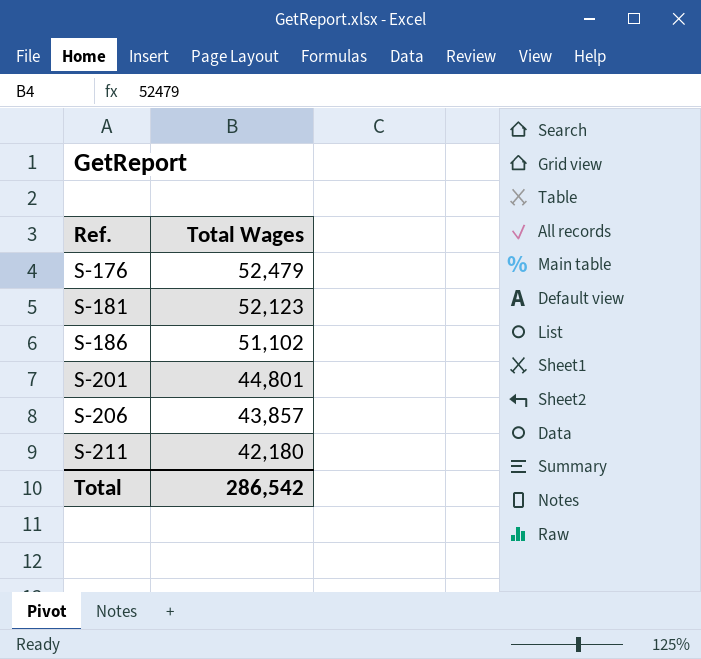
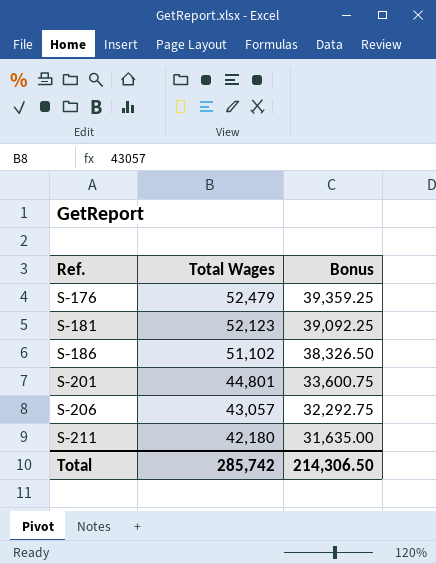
column Bonus | formula: none -> [Total Wages] * 0.75
S-206 | Total Wages: 43,857 -> 43,057
Total | Total Wages: 286,542 -> 285,742

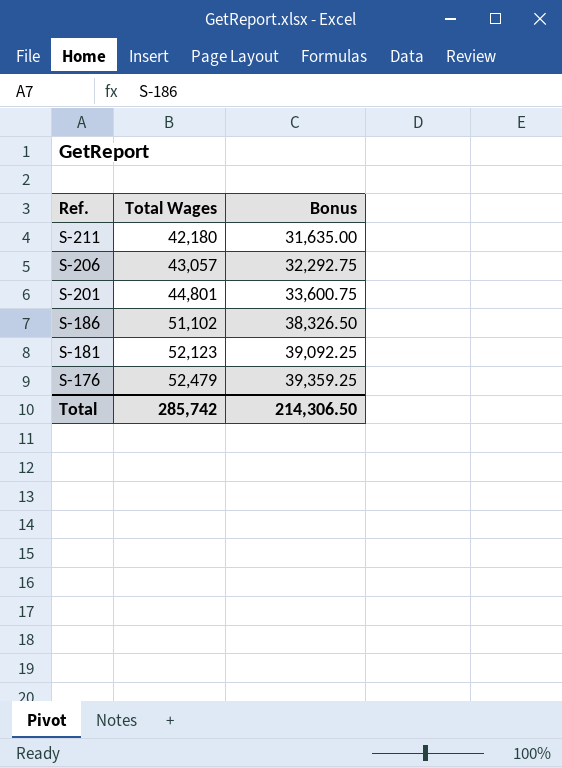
row order: Ref. ascending -> Ref. descending

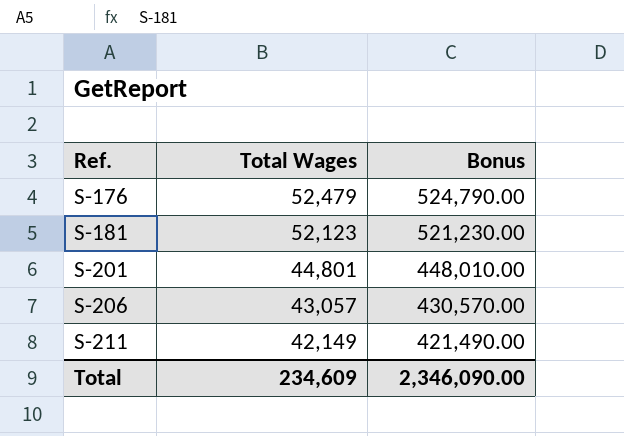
row order: Ref. descending -> Ref. ascending
column Bonus | formula: [Total Wages] * 0.75 -> [Total Wages] * 10
row S-186: 51,102 | 38,326.50 -> none
S-211 | Total Wages: 42,180 -> 42,149
Total | Total Wages: 285,742 -> 234,609
Total | Bonus: 214,306.50 -> 2,346,090.00

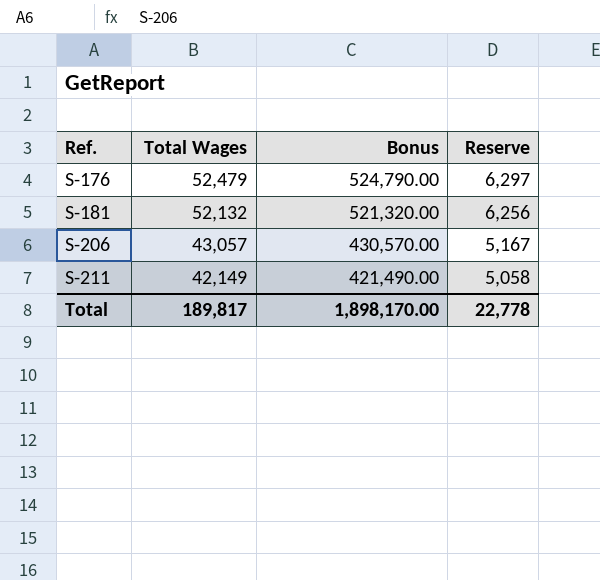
column Reserve | formula: none -> [Total Wages] * 0.12
row S-201: 44,801 | 448,010.00 -> none
S-181 | Total Wages: 52,123 -> 52,132
S-181 | Bonus: 521,230.00 -> 521,320.00
Total | Total Wages: 234,609 -> 189,817
Total | Bonus: 2,346,090.00 -> 1,898,170.00

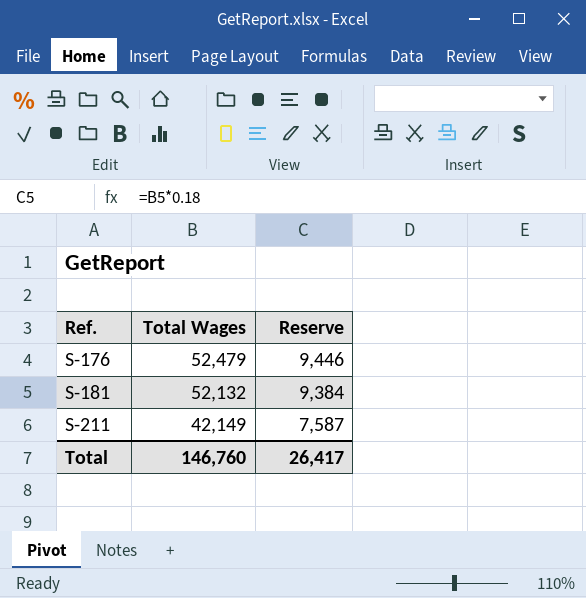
column Bonus | formula: [Total Wages] * 10 -> none
column Reserve | formula: [Total Wages] * 0.12 -> [Total Wages] * 0.18
row S-206: 43,057 | 430,570.00 | 5,167 -> none
Total | Total Wages: 189,817 -> 146,760
Total | Reserve: 22,778 -> 26,417

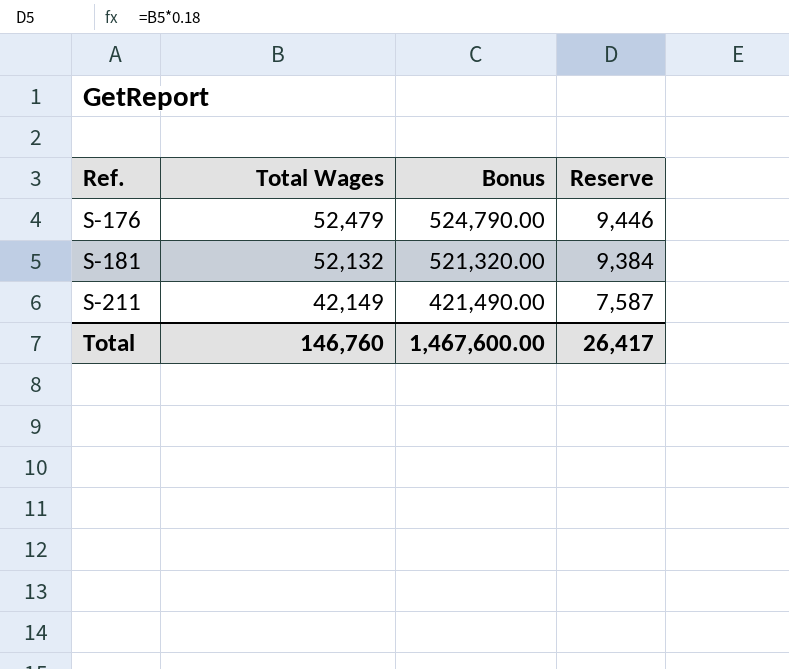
column Bonus | formula: none -> [Total Wages] * 10

